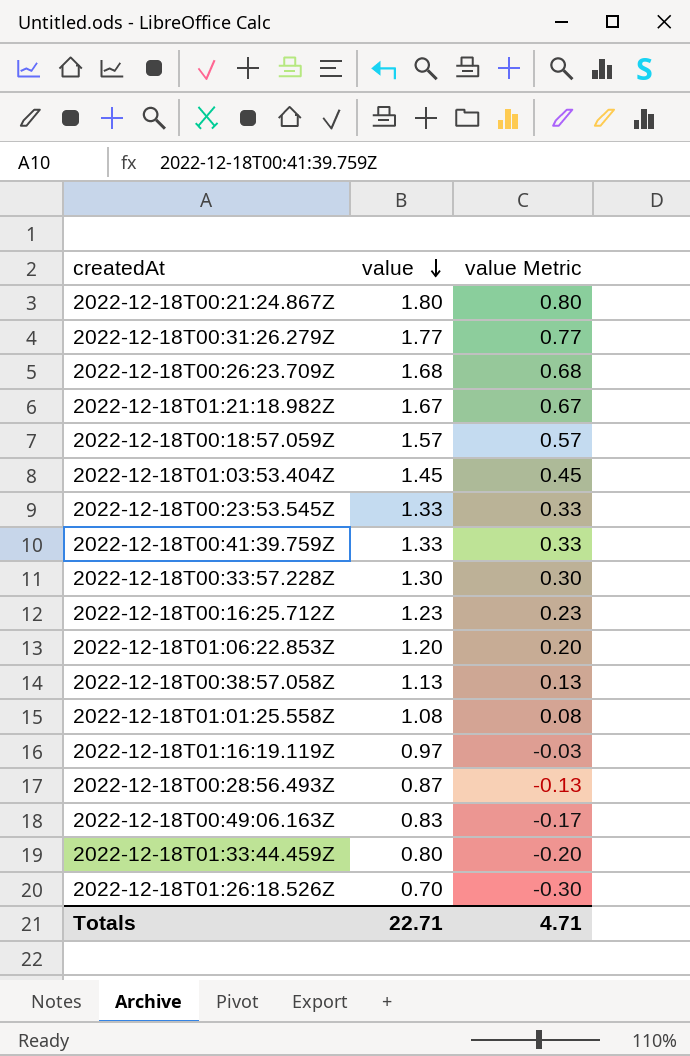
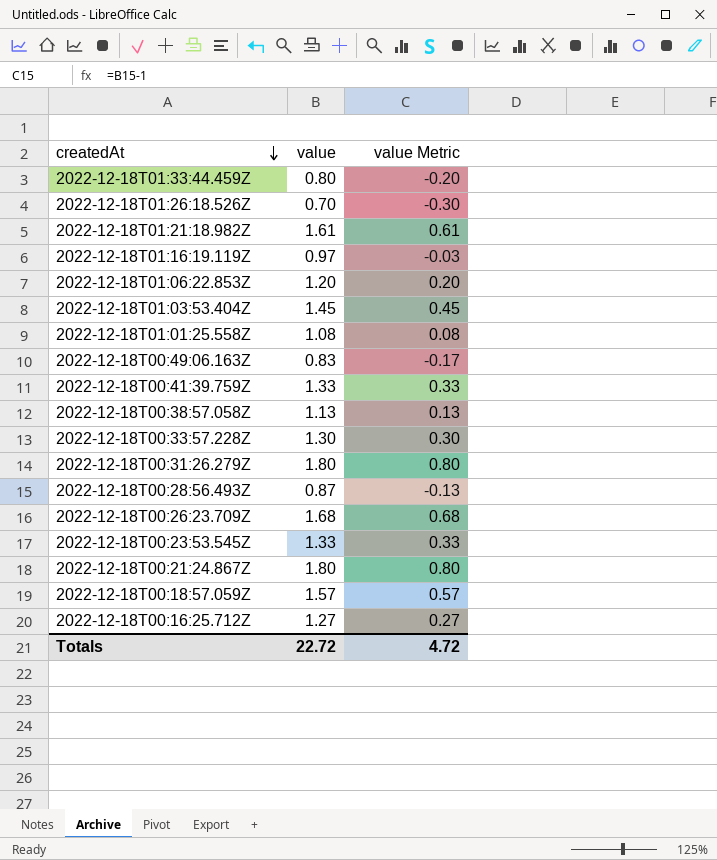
row order: value descending -> createdAt descending
2022-12-18T01:21:18.982Z | value: 1.67 -> 1.61
2022-12-18T01:21:18.982Z | value Metric: 0.67 -> 0.61
2022-12-18T00:31:26.279Z | value: 1.77 -> 1.80
2022-12-18T00:31:26.279Z | value Metric: 0.77 -> 0.80
2022-12-18T00:16:25.712Z | value: 1.23 -> 1.27
2022-12-18T00:16:25.712Z | value Metric: 0.23 -> 0.27
Totals | value: 22.71 -> 22.72
Totals | value Metric: 4.71 -> 4.72

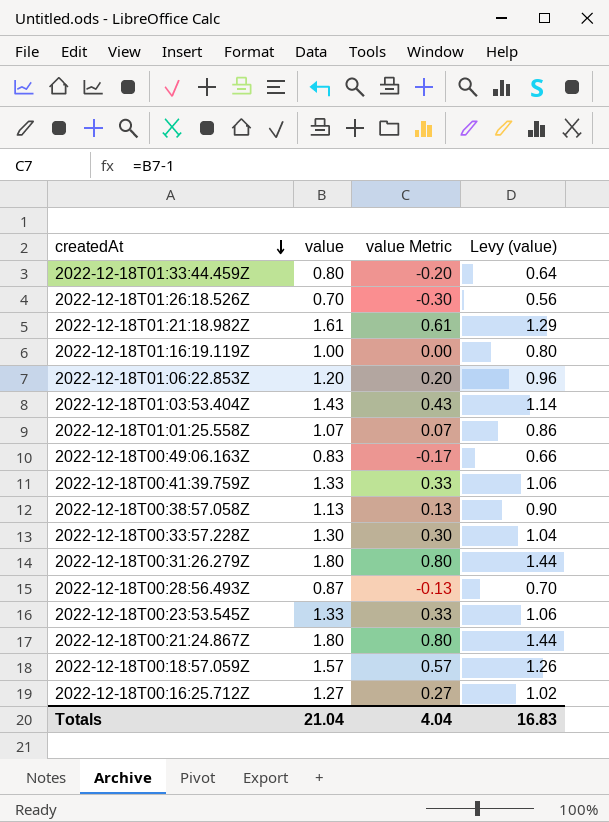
column Levy (value) | formula: none -> [value] * 0.8
row 2022-12-18T00:26:23.709Z: 1.68 | 0.68 -> none
2022-12-18T01:16:19.119Z | value: 0.97 -> 1.00
2022-12-18T01:16:19.119Z | value Metric: -0.03 -> 0.00
2022-12-18T01:03:53.404Z | value: 1.45 -> 1.43
2022-12-18T01:03:53.404Z | value Metric: 0.45 -> 0.43
2022-12-18T01:01:25.558Z | value: 1.08 -> 1.07
2022-12-18T01:01:25.558Z | value Metric: 0.08 -> 0.07
Totals | value: 22.72 -> 21.04
Totals | value Metric: 4.72 -> 4.04

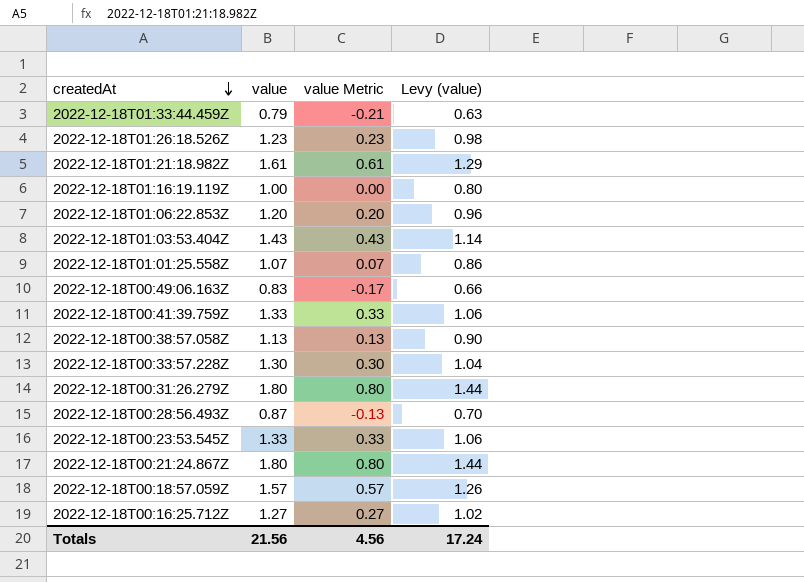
2022-12-18T01:33:44.459Z | value: 0.80 -> 0.79
2022-12-18T01:33:44.459Z | value Metric: -0.20 -> -0.21
2022-12-18T01:33:44.459Z | Levy (value): 0.64 -> 0.63
2022-12-18T01:26:18.526Z | value: 0.70 -> 1.23
2022-12-18T01:26:18.526Z | value Metric: -0.30 -> 0.23
2022-12-18T01:26:18.526Z | Levy (value): 0.56 -> 0.98
Totals | value: 21.04 -> 21.56
Totals | value Metric: 4.04 -> 4.56
Totals | Levy (value): 16.83 -> 17.24

